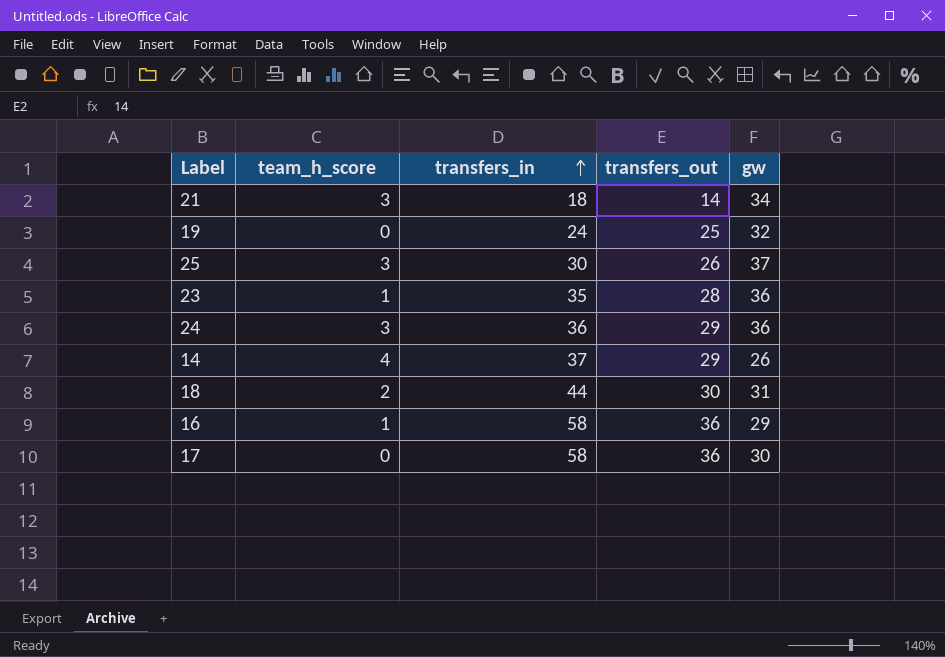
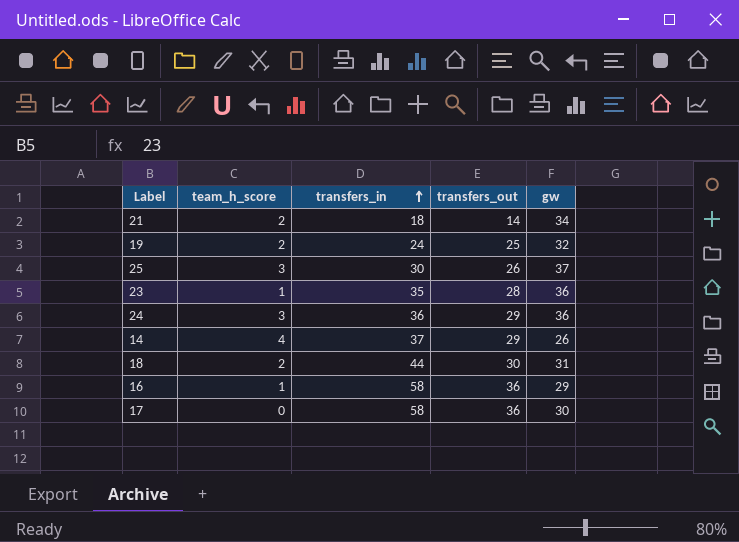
21 | team_h_score: 3 -> 2
19 | team_h_score: 0 -> 2

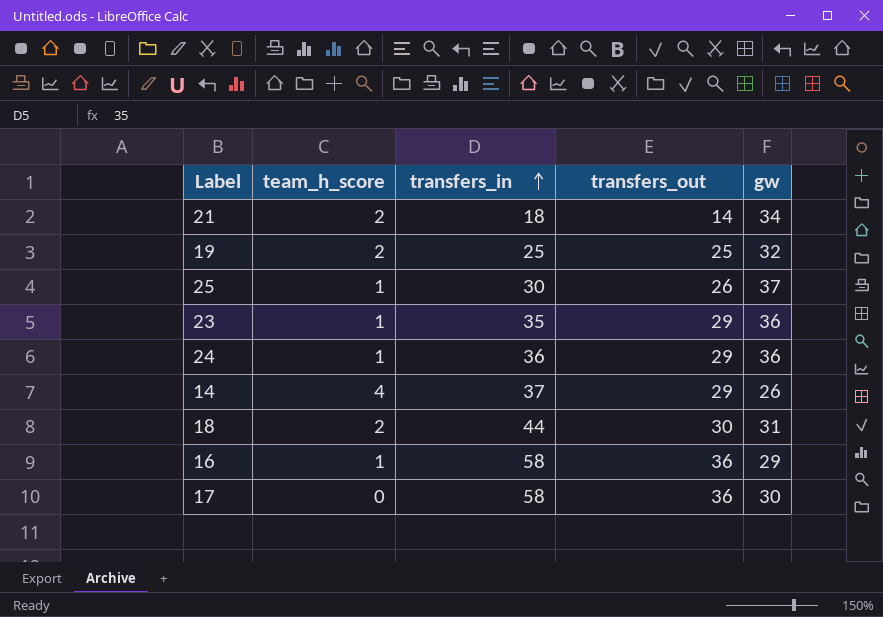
19 | transfers_in: 24 -> 25
25 | team_h_score: 3 -> 1
23 | transfers_out: 28 -> 29
24 | team_h_score: 3 -> 1

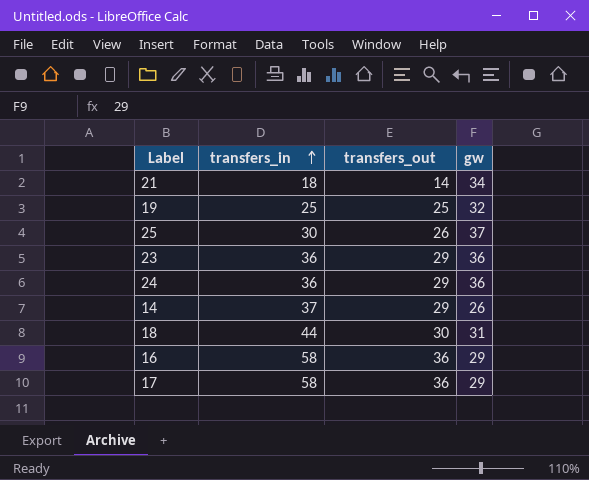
column team_h_score | position: 2 -> none
23 | transfers_in: 35 -> 36
17 | gw: 30 -> 29

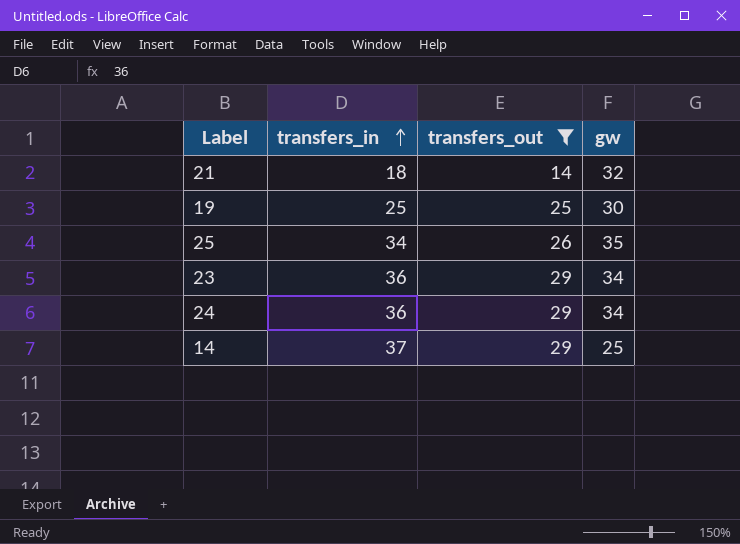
filter: none -> transfers_out <= 29
21 | gw: 34 -> 32
19 | gw: 32 -> 30
25 | transfers_in: 30 -> 34
25 | gw: 37 -> 35
23 | gw: 36 -> 34
24 | gw: 36 -> 34
14 | gw: 26 -> 25

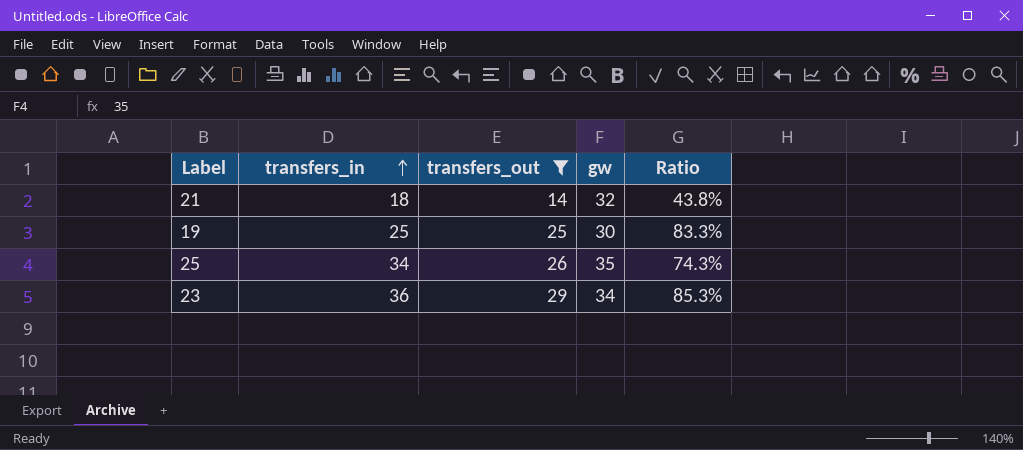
column Ratio | formula: none -> [transfers_out] / [gw]
row 24: 36 | 29 | 34 -> none
row 14: 37 | 29 | 25 -> none

